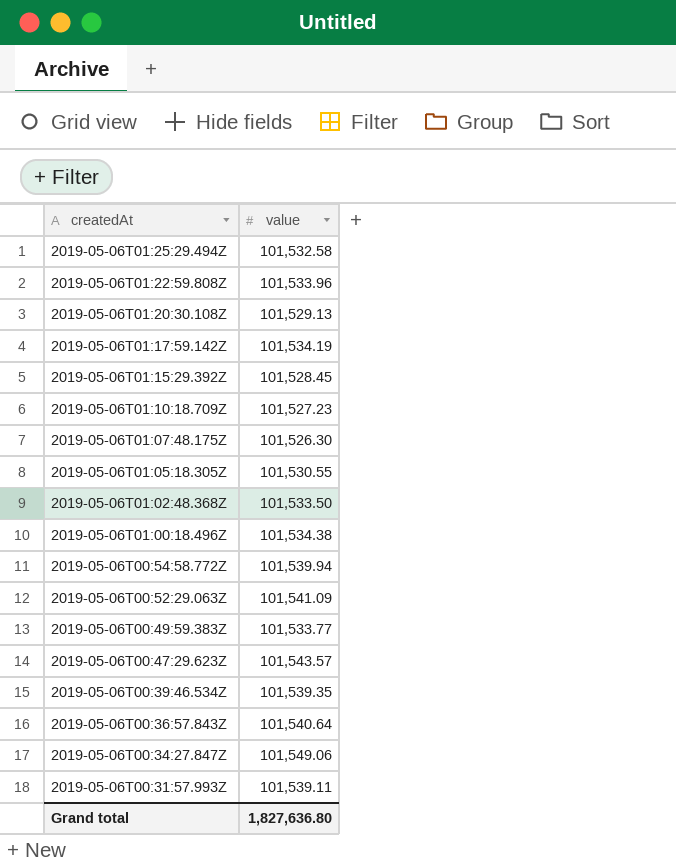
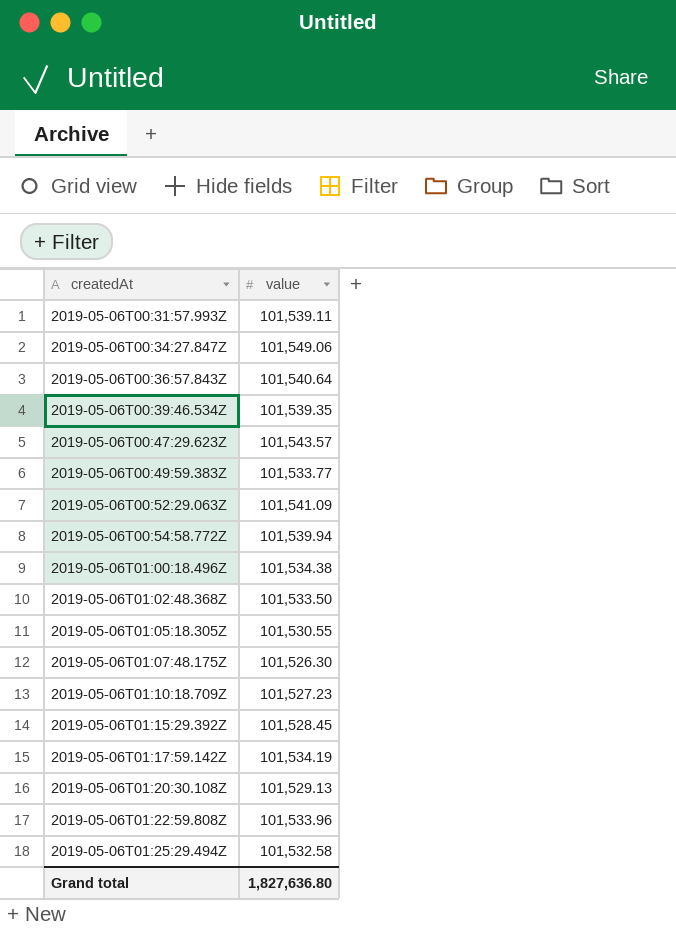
row order: createdAt descending -> createdAt ascending

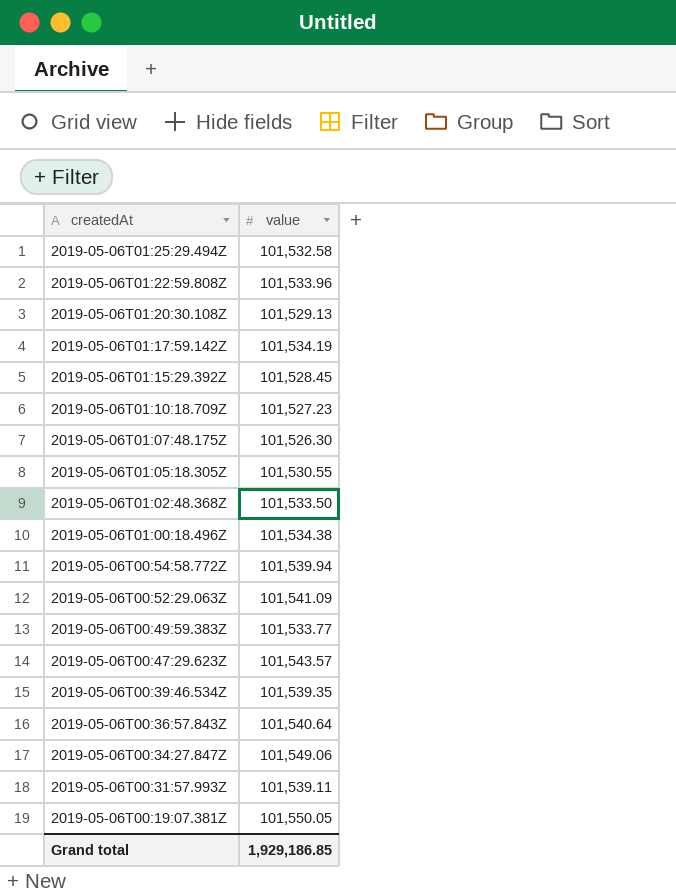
row order: createdAt ascending -> createdAt descending
row 2019-05-06T00:19:07.381Z: none -> 101,550.05
Grand total | value: 1,827,636.80 -> 1,929,186.85

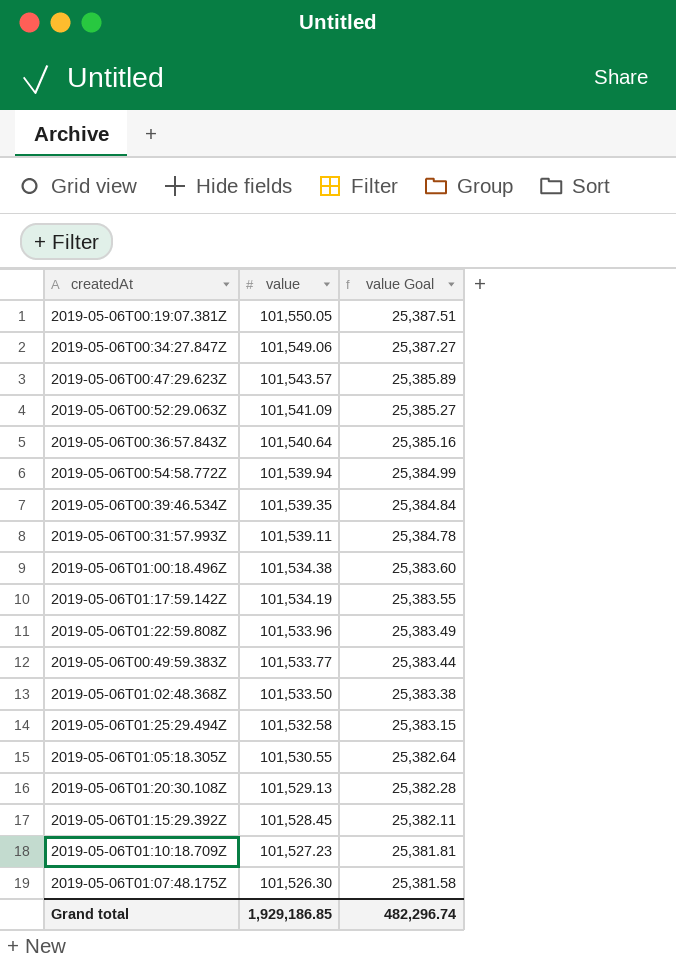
row order: createdAt descending -> value descending
column value Goal | formula: none -> [value] * 0.25

